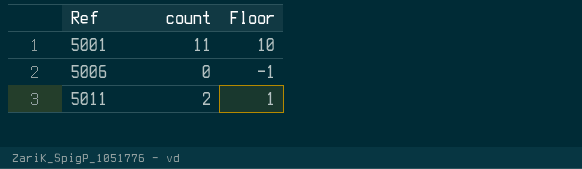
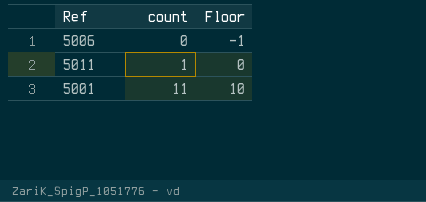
row order: Ref ascending -> count ascending
5011 | count: 2 -> 1
5011 | Floor: 1 -> 0

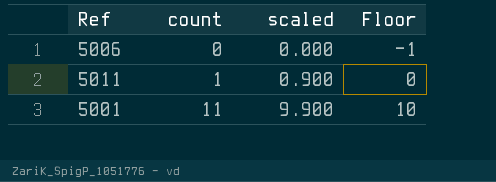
column scaled | formula: none -> [count] * 0.9

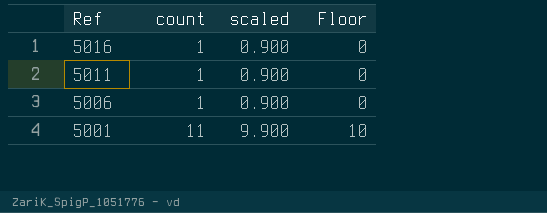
row order: count ascending -> Ref descending
row 5016: none -> 1 | 0.900 | 0
5006 | count: 0 -> 1
5006 | scaled: 0.000 -> 0.900
5006 | Floor: -1 -> 0

